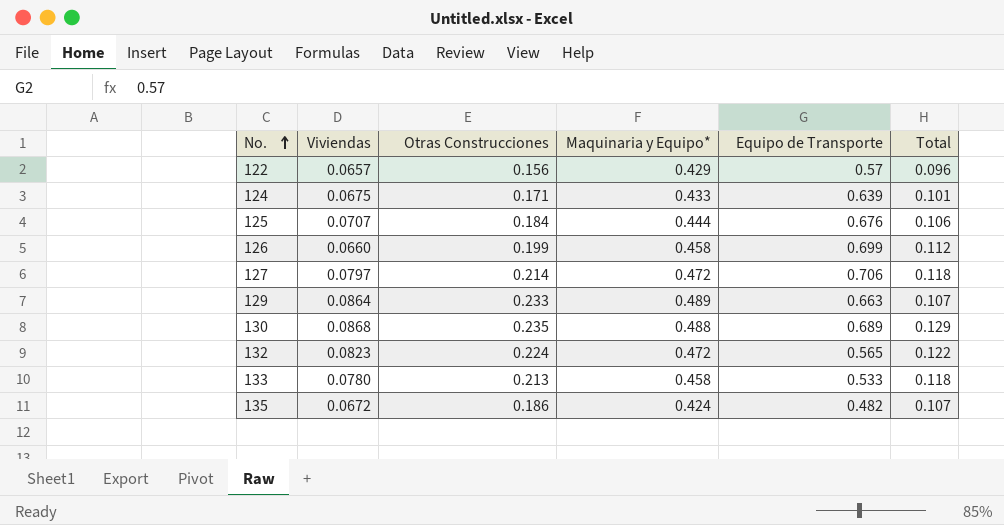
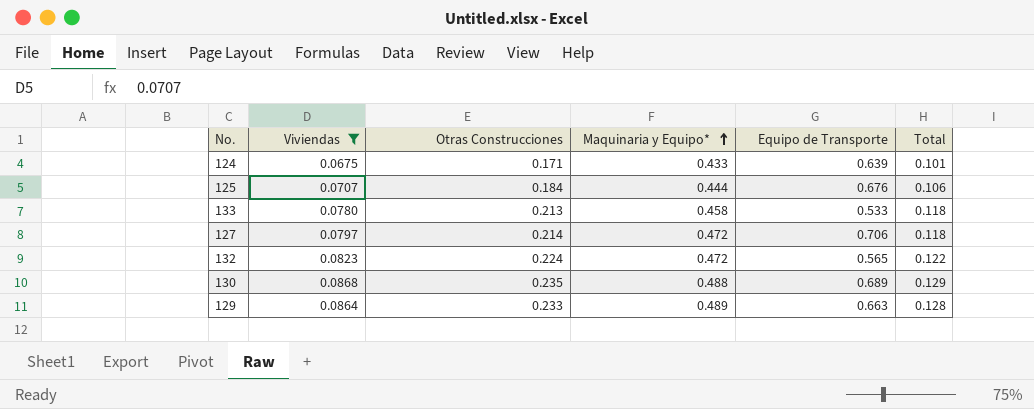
filter: none -> Viviendas >= 0.0675
row order: No. ascending -> Maquinaria y Equipo* ascending
129 | Total: 0.107 -> 0.128

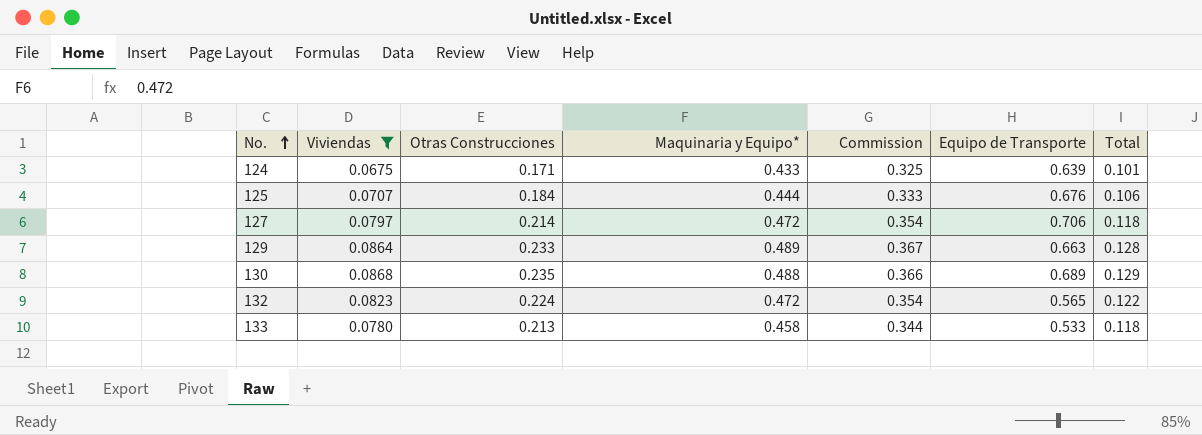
row order: Maquinaria y Equipo* ascending -> No. ascending
column Commission | formula: none -> [Maquinaria y Equipo*] * 0.75

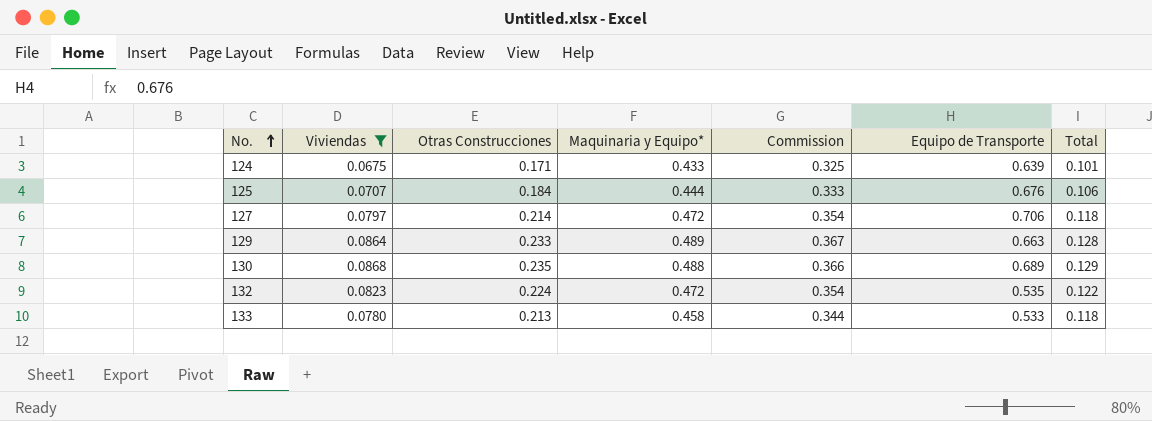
132 | Equipo de Transporte: 0.565 -> 0.535

